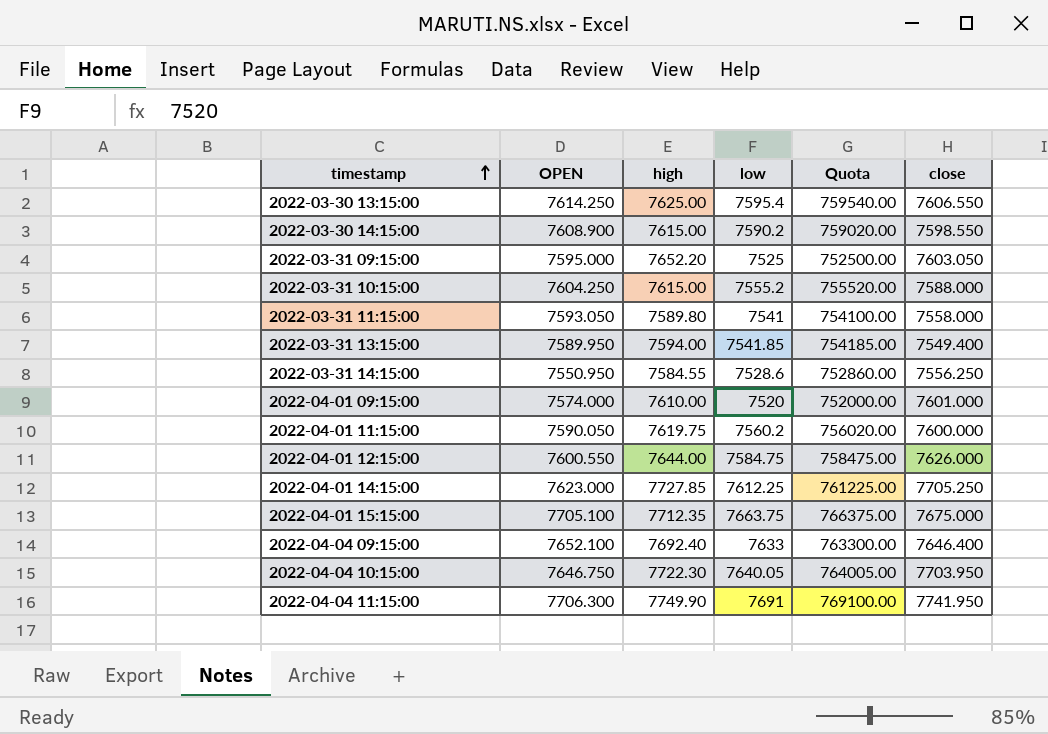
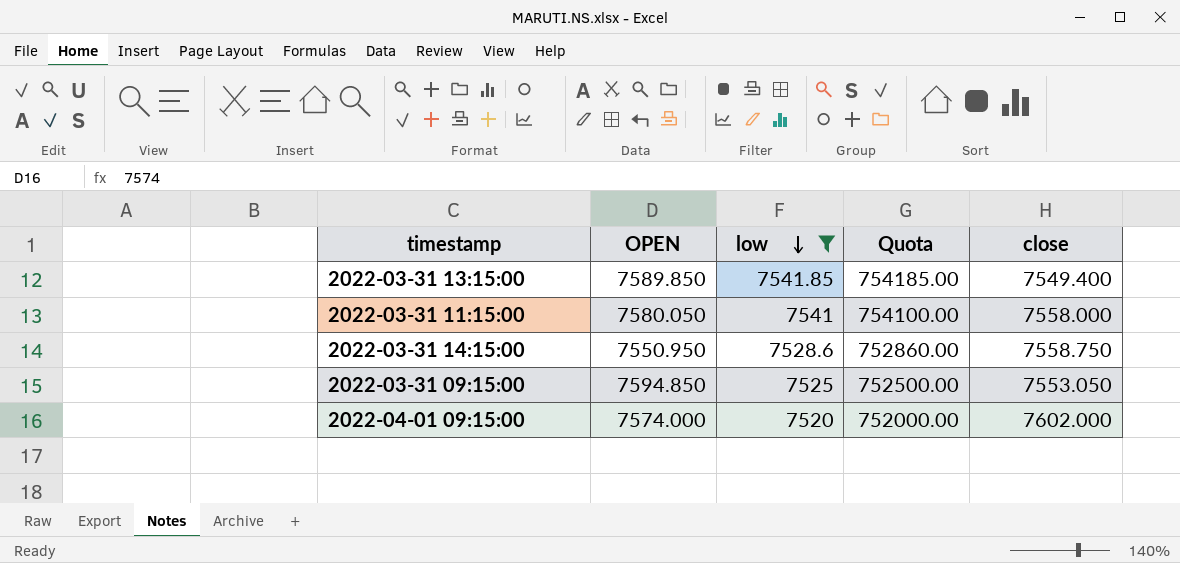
filter: none -> low <= 7541.85
row order: timestamp ascending -> low descending
column high | position: 3 -> none
2022-03-31 13:15:00 | OPEN: 7589.950 -> 7589.850
2022-03-31 11:15:00 | OPEN: 7593.050 -> 7580.050
2022-03-31 14:15:00 | close: 7556.250 -> 7558.750
2022-03-31 09:15:00 | OPEN: 7595.000 -> 7594.850
2022-03-31 09:15:00 | close: 7603.050 -> 7553.050
2022-04-01 09:15:00 | close: 7601.000 -> 7602.000

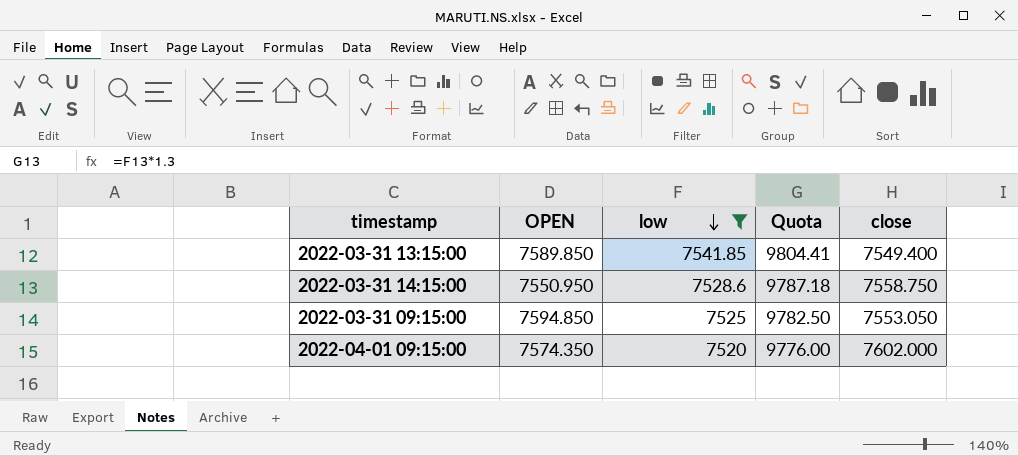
column Quota | formula: [low] * 100 -> [low] * 1.3
row 2022-03-31 11:15:00: 7580.050 | 7541 | 754100.00 | 7558.000 -> none
2022-04-01 09:15:00 | OPEN: 7574.000 -> 7574.350

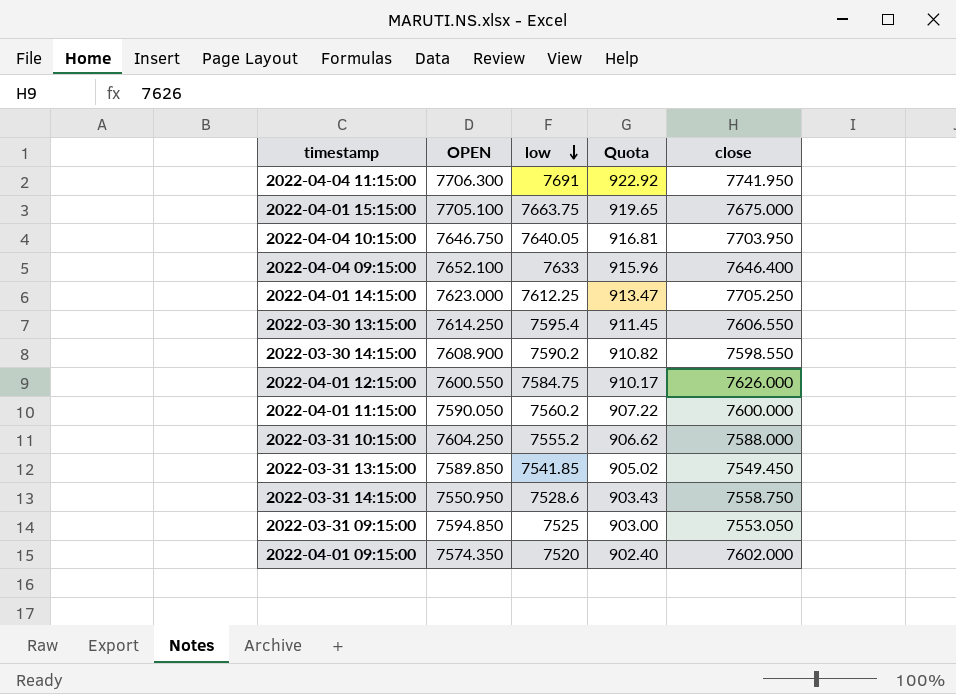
filter: low <= 7541.85 -> none
column Quota | formula: [low] * 1.3 -> [low] * 0.12
2022-03-31 13:15:00 | close: 7549.400 -> 7549.450

